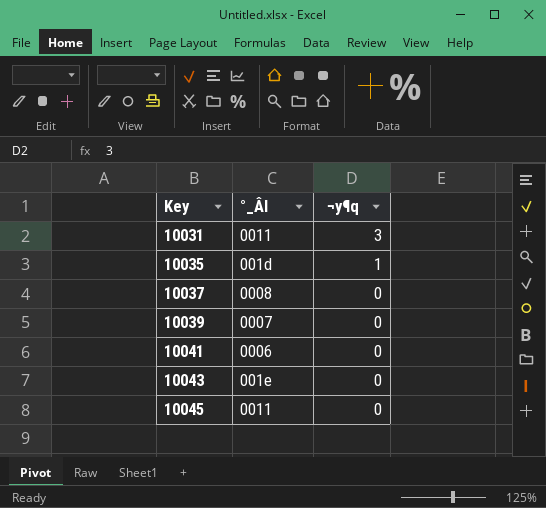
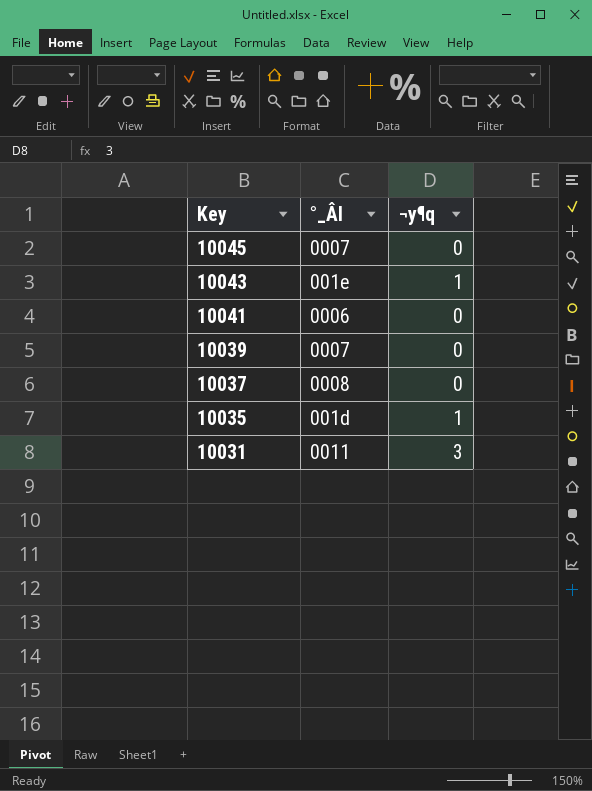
row order: Key ascending -> Key descending
10045 | °_ÂI: 0011 -> 0007
10043 | ¬y¶q: 0 -> 1

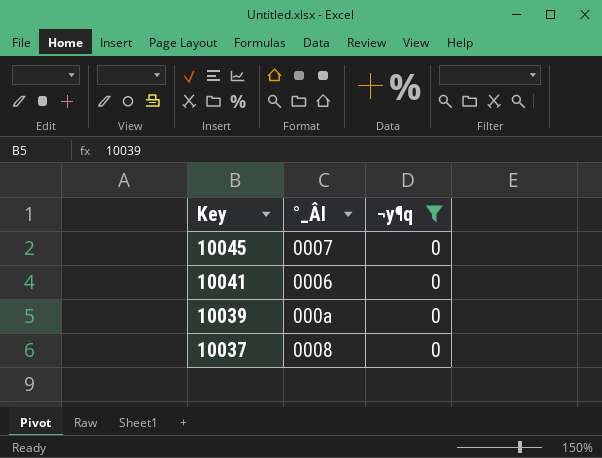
filter: none -> ¬y¶q = 0
10039 | °_ÂI: 0007 -> 000a

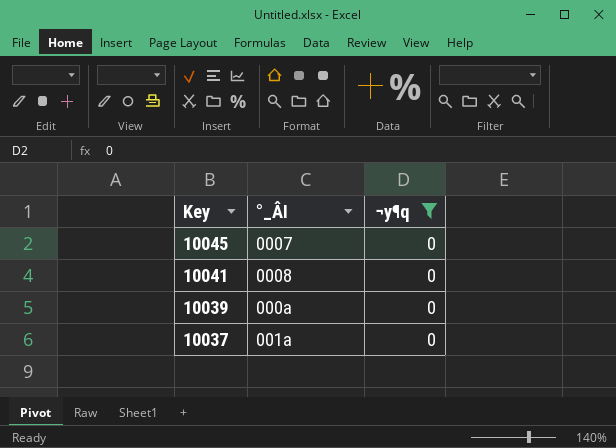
10041 | °_ÂI: 0006 -> 0008
10037 | °_ÂI: 0008 -> 001a

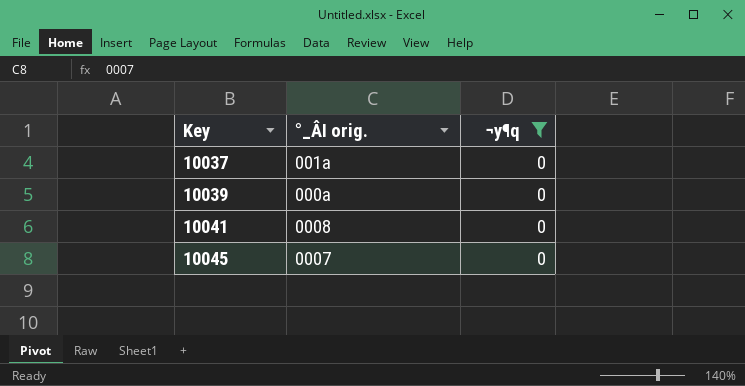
row order: Key descending -> Key ascending
column name: °_ÂI -> °_ÂI orig.

